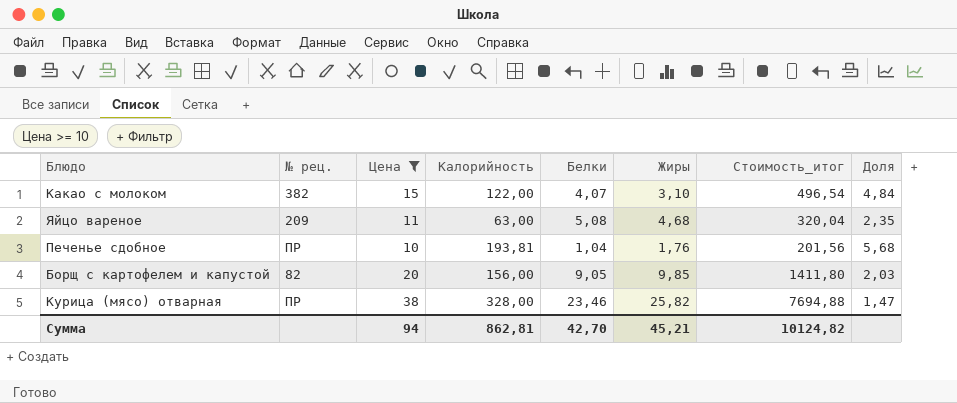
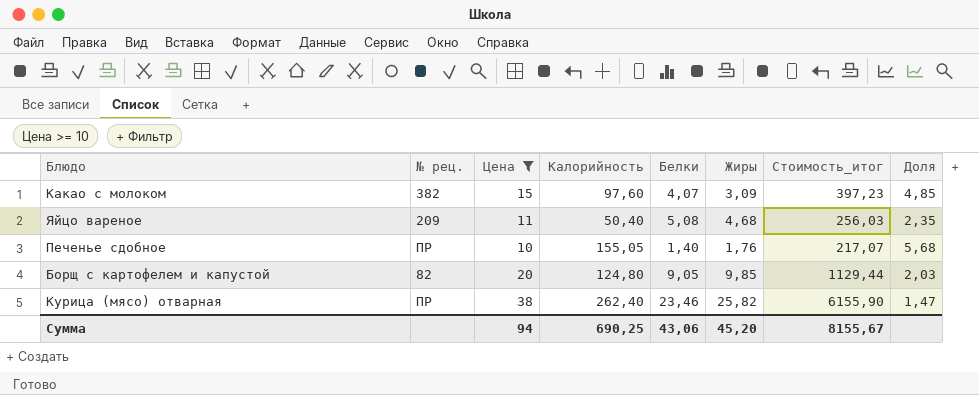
Какао с молоком | Калорийность: 122,00 -> 97,60
Какао с молоком | Жиры: 3,10 -> 3,09
Какао с молоком | Стоимость_итог: 496,54 -> 397,23
Какао с молоком | Доля: 4,84 -> 4,85
Яйцо вареное | Калорийность: 63,00 -> 50,40
Яйцо вареное | Стоимость_итог: 320,04 -> 256,03
Печенье сдобное | Калорийность: 193,81 -> 155,05
Печенье сдобное | Белки: 1,04 -> 1,40
Печенье сдобное | Стоимость_итог: 201,56 -> 217,07
Борщ с картофелем и капустой | Калорийность: 156,00 -> 124,80
Борщ с картофелем и капустой | Стоимость_итог: 1411,80 -> 1129,44
Курица (мясо) отварная | Калорийность: 328,00 -> 262,40
Курица (мясо) отварная | Стоимость_итог: 7694,88 -> 6155,90
Сумма | Калорийность: 862,81 -> 690,25
Сумма | Белки: 42,70 -> 43,06
Сумма | Жиры: 45,21 -> 45,20
Сумма | Стоимость_итог: 10124,82 -> 8155,67

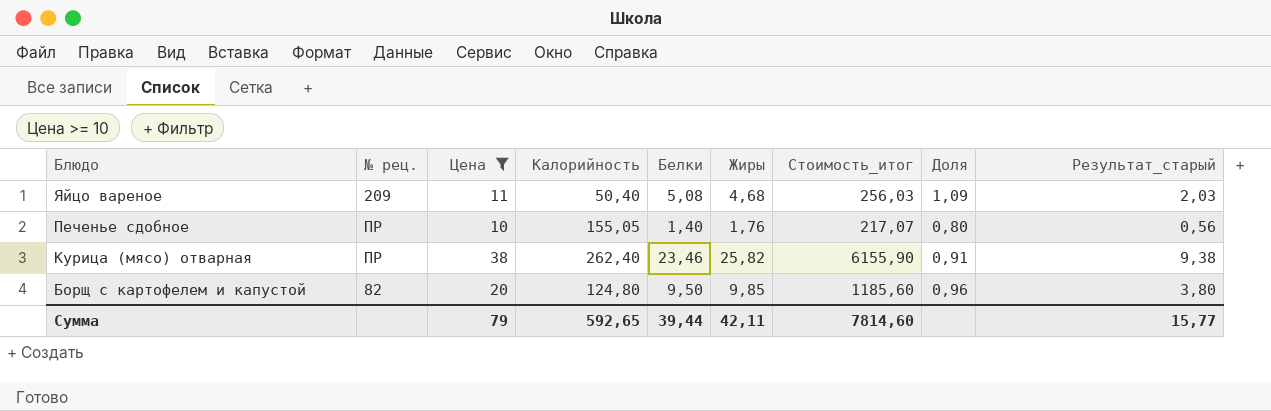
row order: none -> Блюдо descending
column Доля | formula: [Цена] / [Жиры] -> [Белки] / [Жиры]
column Результат_старый | formula: none -> [Белки] * 0,4
row Какао с молоком: 382 | 15 | 97,60 | 4,07 | 3,09 | 397,23 | 4,85 -> none
Борщ с картофелем и капустой | Белки: 9,05 -> 9,50
Борщ с картофелем и капустой | Стоимость_итог: 1129,44 -> 1185,60
Сумма | Цена: 94 -> 79
Сумма | Калорийность: 690,25 -> 592,65
Сумма | Белки: 43,06 -> 39,44
Сумма | Жиры: 45,20 -> 42,11
Сумма | Стоимость_итог: 8155,67 -> 7814,60

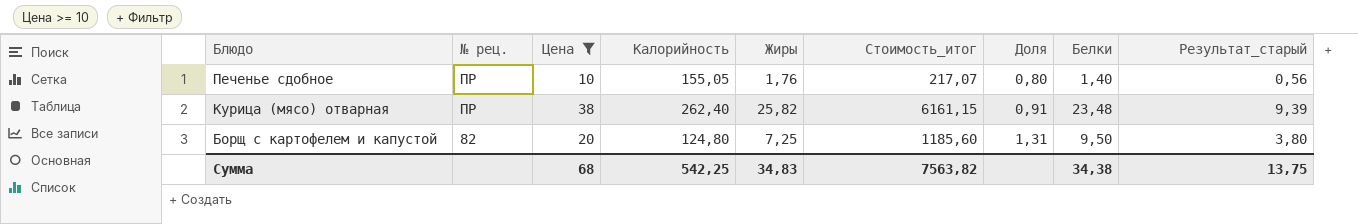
column Белки | position: 5 -> 8
row Яйцо вареное: 209 | 11 | 50,40 | 5,08 | 4,68 | 256,03 | 1,09 | 2,03 -> none
Курица (мясо) отварная | Стоимость_итог: 6155,90 -> 6161,15
Курица (мясо) отварная | Белки: 23,46 -> 23,48
Курица (мясо) отварная | Результат_старый: 9,38 -> 9,39
Борщ с картофелем и капустой | Жиры: 9,85 -> 7,25
Борщ с картофелем и капустой | Доля: 0,96 -> 1,31
Сумма | Цена: 79 -> 68
Сумма | Калорийность: 592,65 -> 542,25
Сумма | Жиры: 42,11 -> 34,83
Сумма | Стоимость_итог: 7814,60 -> 7563,82
Сумма | Белки: 39,44 -> 34,38
Сумма | Результат_старый: 15,77 -> 13,75

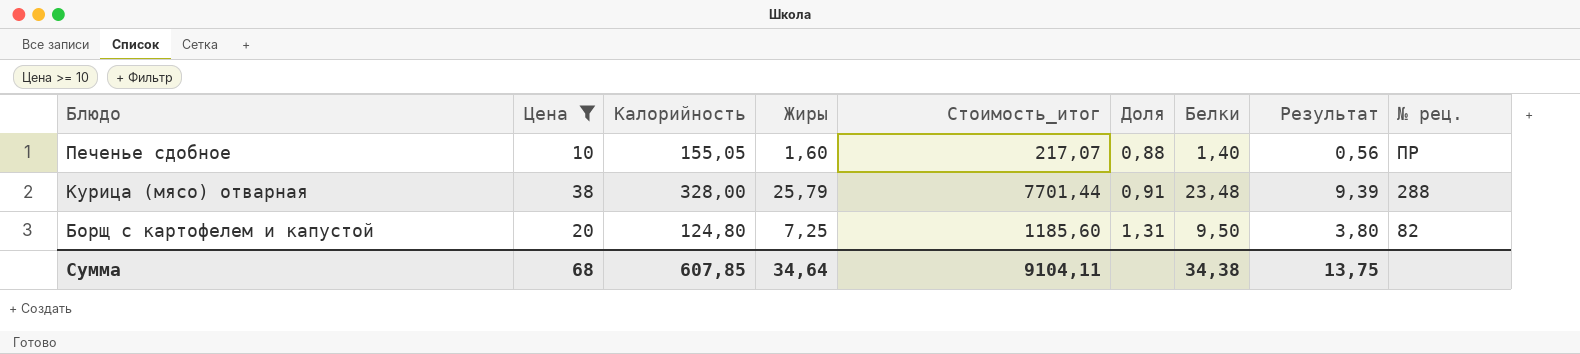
column name: Результат_старый -> Результат
column № рец. | position: 2 -> 9
Печенье сдобное | Жиры: 1,76 -> 1,60
Печенье сдобное | Доля: 0,80 -> 0,88
Курица (мясо) отварная | Калорийность: 262,40 -> 328,00
Курица (мясо) отварная | Жиры: 25,82 -> 25,79
Курица (мясо) отварная | Стоимость_итог: 6161,15 -> 7701,44
Курица (мясо) отварная | № рец.: ПР -> 288
Сумма | Калорийность: 542,25 -> 607,85
Сумма | Жиры: 34,83 -> 34,64
Сумма | Стоимость_итог: 7563,82 -> 9104,11

